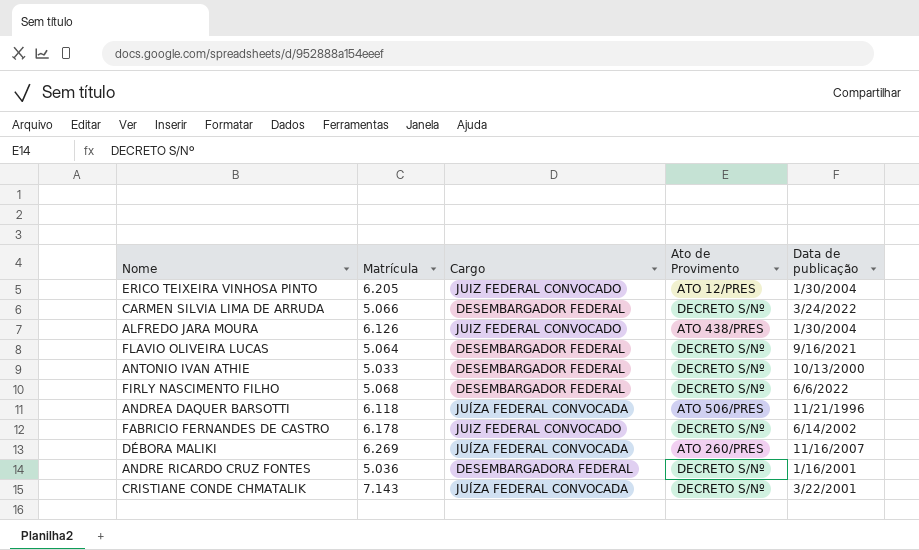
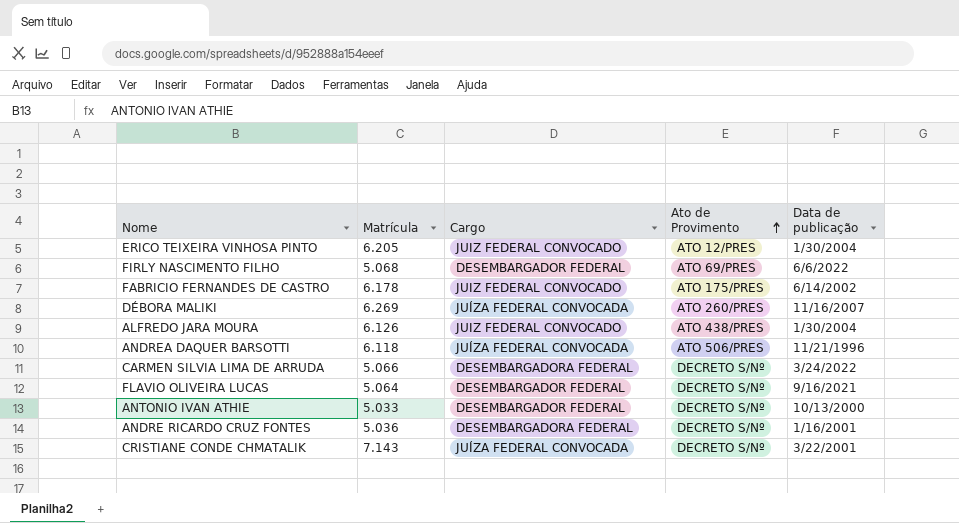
row order: none -> Ato de Provimento ascending
FIRLY NASCIMENTO FILHO | Ato de Provimento: DECRETO S/Nº -> ATO 69/PRES
FABRICIO FERNANDES DE CASTRO | Ato de Provimento: DECRETO S/Nº -> ATO 175/PRES
CARMEN SILVIA LIMA DE ARRUDA | Cargo: DESEMBARGADOR FEDERAL -> DESEMBARGADORA FEDERAL

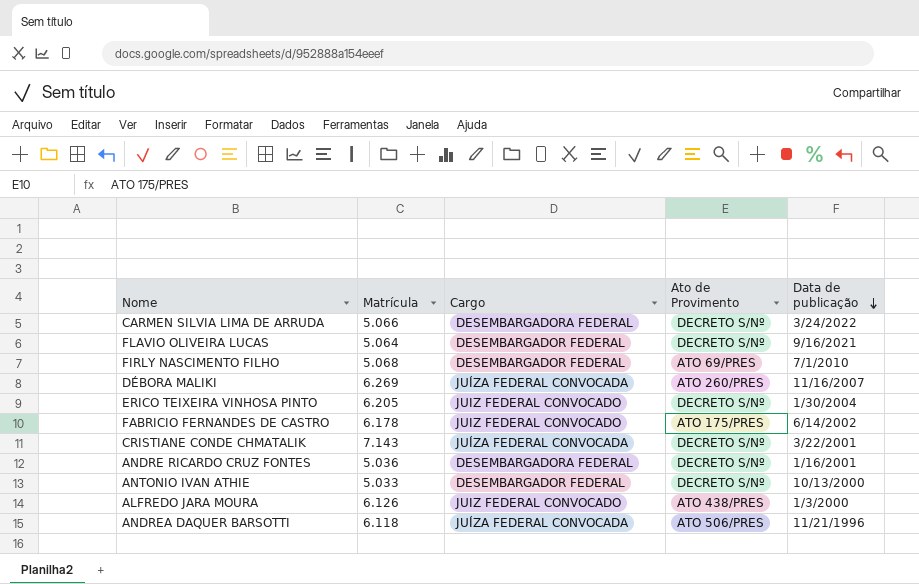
row order: Ato de Provimento ascending -> Data de publicação descending
FIRLY NASCIMENTO FILHO | Data de publicação: 6/6/2022 -> 7/1/2010
ERICO TEIXEIRA VINHOSA PINTO | Ato de Provimento: ATO 12/PRES -> DECRETO S/Nº
ALFREDO JARA MOURA | Data de publicação: 1/30/2004 -> 1/3/2000

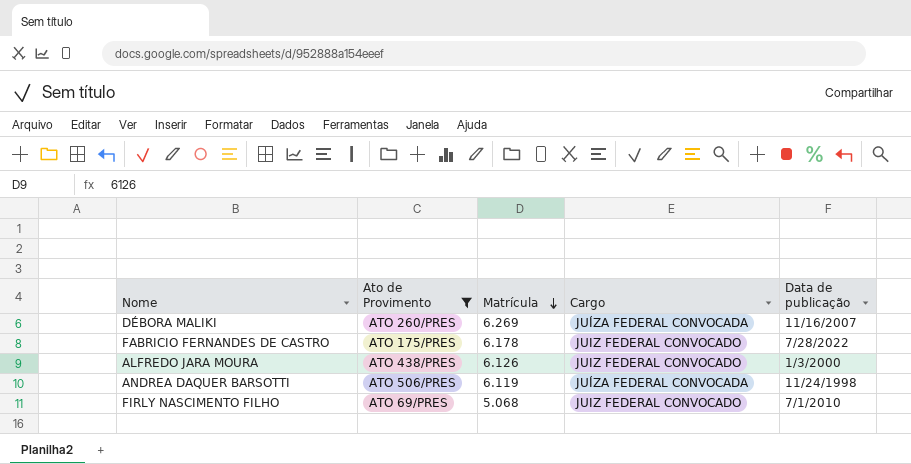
filter: none -> Ato de Provimento != DECRETO S/Nº
row order: Data de publicação descending -> Matrícula descending
column Ato de Provimento | position: 4 -> 2
FABRICIO FERNANDES DE CASTRO | Data de publicação: 6/14/2002 -> 7/28/2022
ANDREA DAQUER BARSOTTI | Matrícula: 6.118 -> 6.119
ANDREA DAQUER BARSOTTI | Data de publicação: 11/21/1996 -> 11/24/1998
FIRLY NASCIMENTO FILHO | Cargo: DESEMBARGADOR FEDERAL -> JUIZ FEDERAL CONVOCADO

